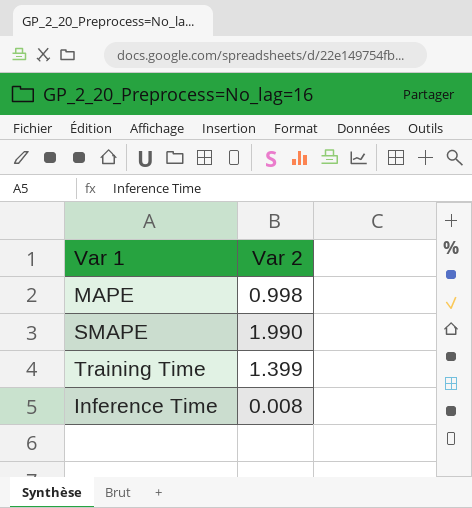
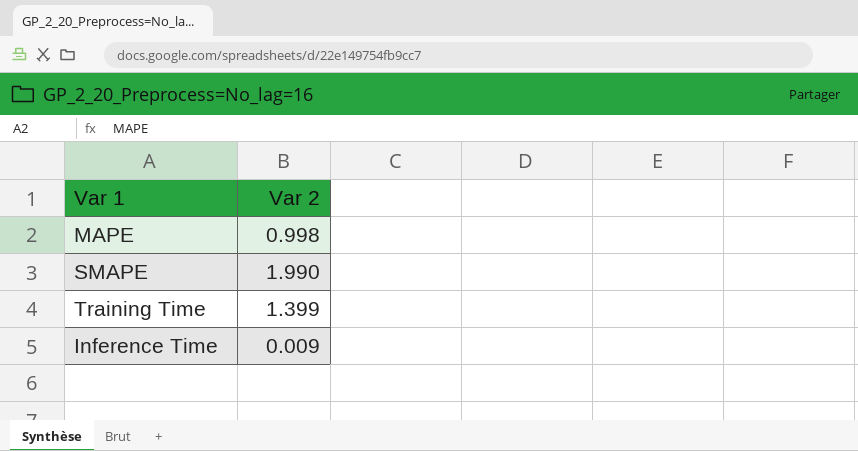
Inference Time | Var 2: 0.008 -> 0.009

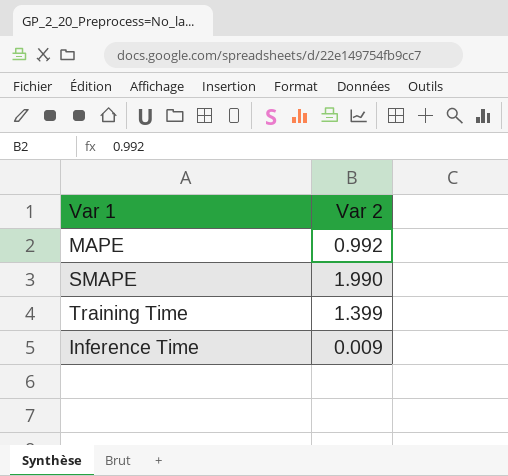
MAPE | Var 2: 0.998 -> 0.992

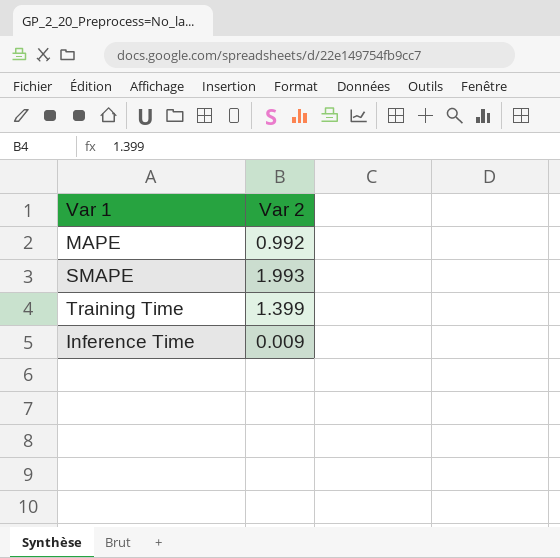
SMAPE | Var 2: 1.990 -> 1.993

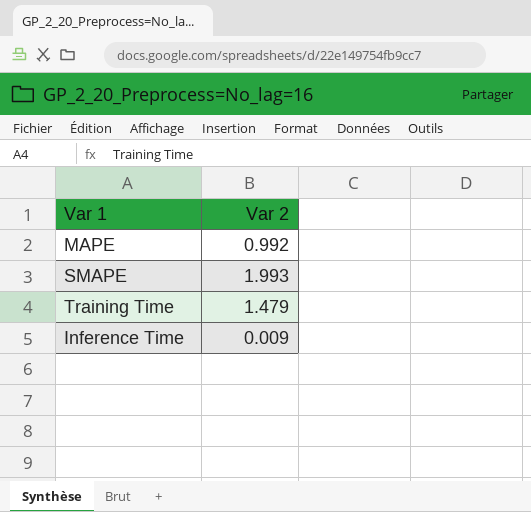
Training Time | Var 2: 1.399 -> 1.479

